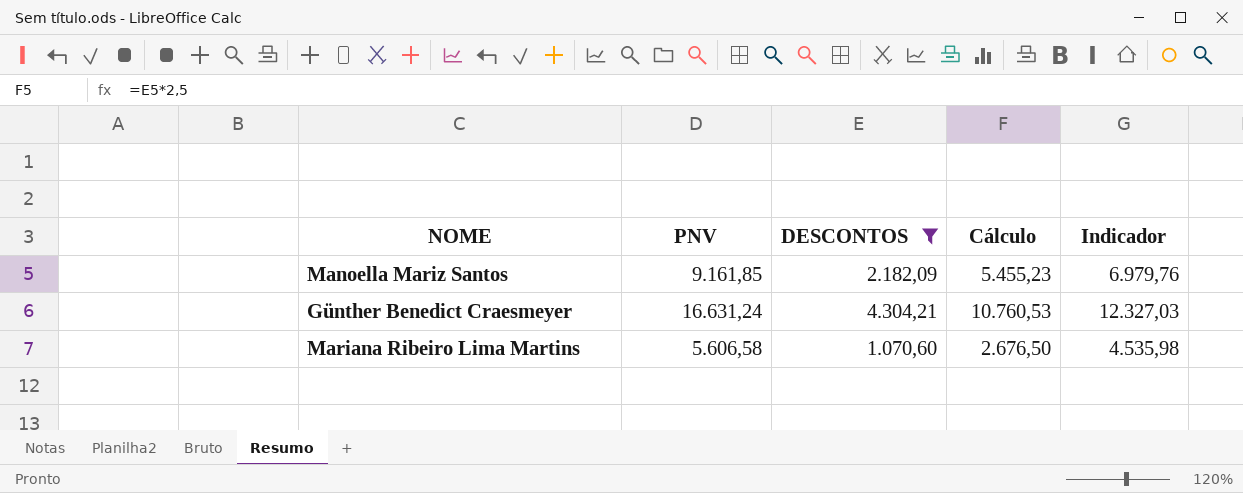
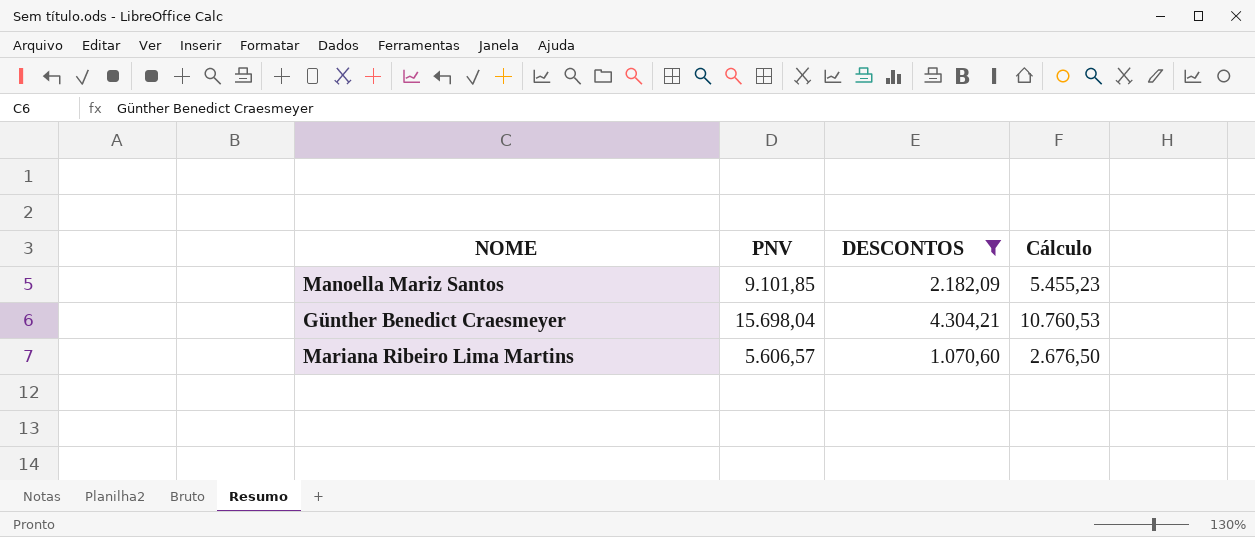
column Indicador | formula: [PNV] - [DESCONTOS] -> none
Manoella Mariz Santos | PNV: 9.161,85 -> 9.101,85
Günther Benedict Craesmeyer | PNV: 16.631,24 -> 15.698,04
Mariana Ribeiro Lima Martins | PNV: 5.606,58 -> 5.606,57

